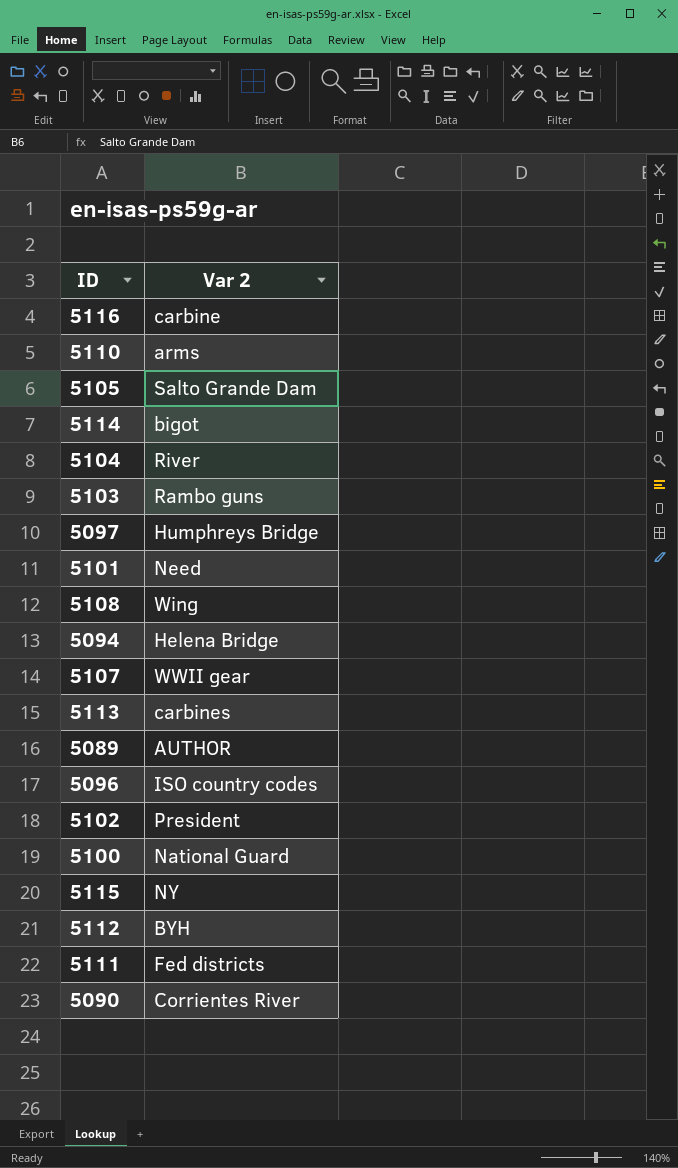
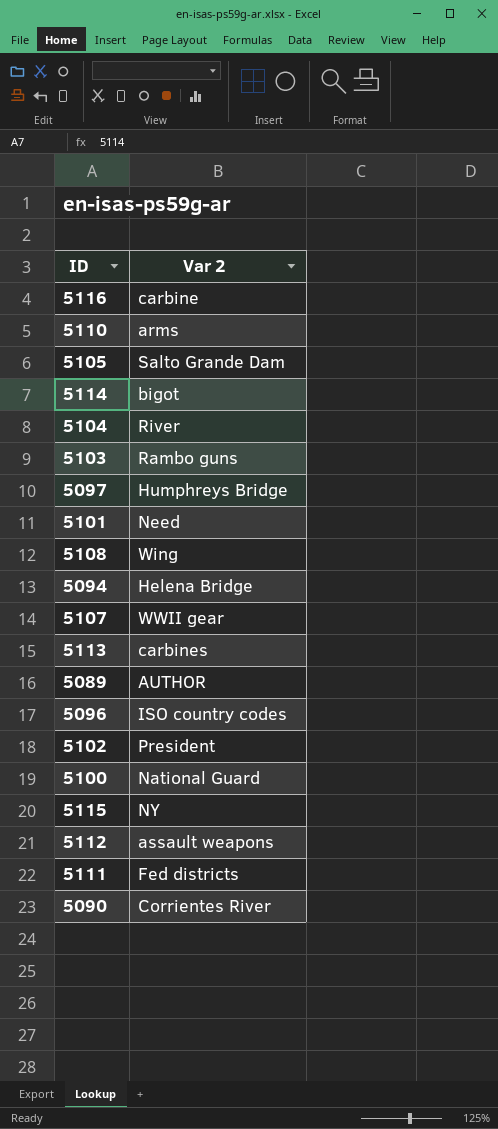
5112 | Var 2: BYH -> assault weapons

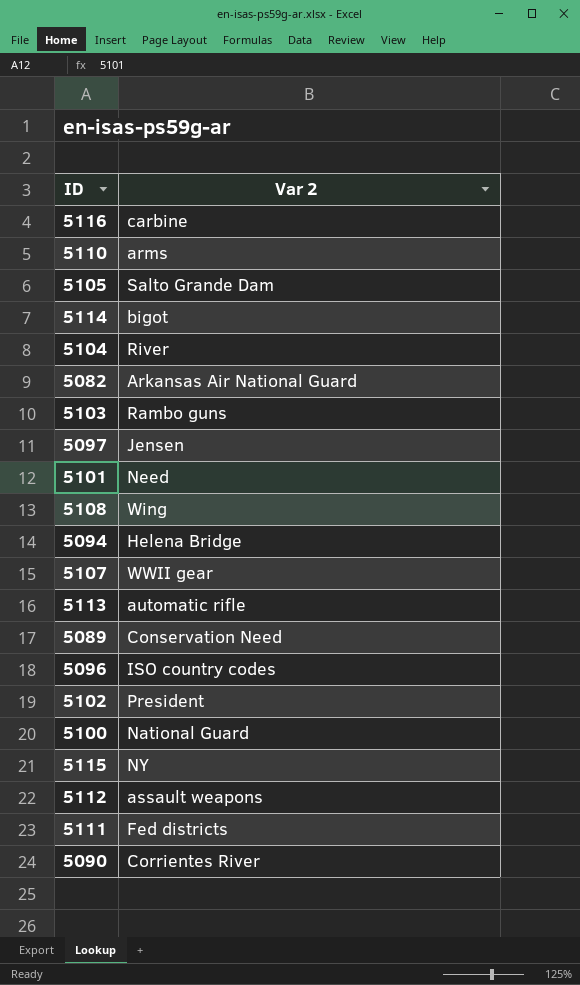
row 5082: none -> Arkansas Air National Guard
5097 | Var 2: Humphreys Bridge -> Jensen
5113 | Var 2: carbines -> automatic rifle
5089 | Var 2: AUTHOR -> Conservation Need

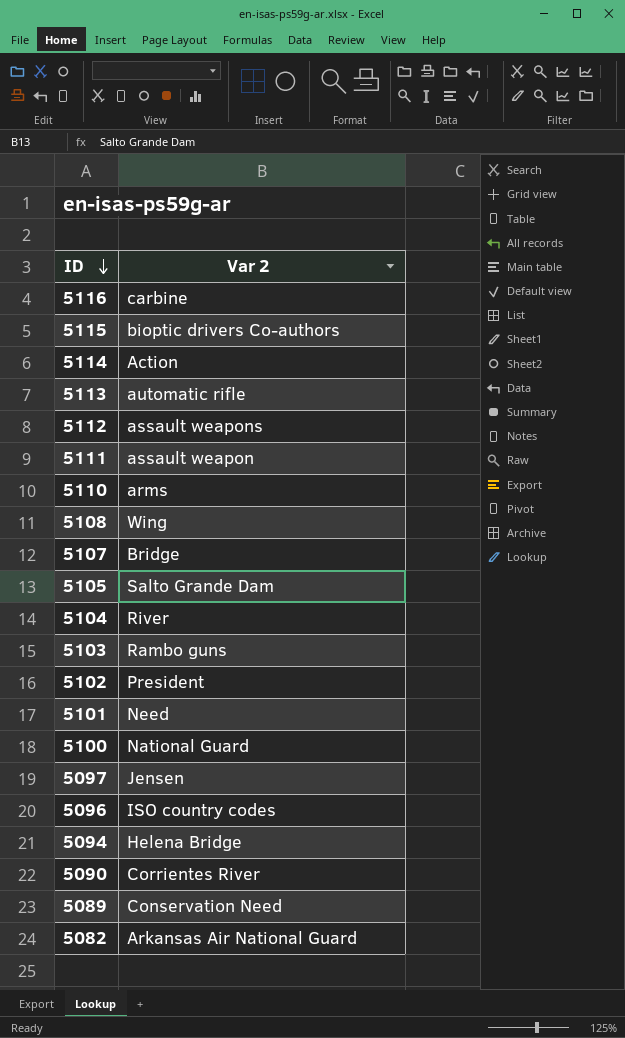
row order: none -> ID descending
5115 | Var 2: NY -> bioptic drivers Co-authors
5114 | Var 2: bigot -> Action
5111 | Var 2: Fed districts -> assault weapon
5107 | Var 2: WWII gear -> Bridge

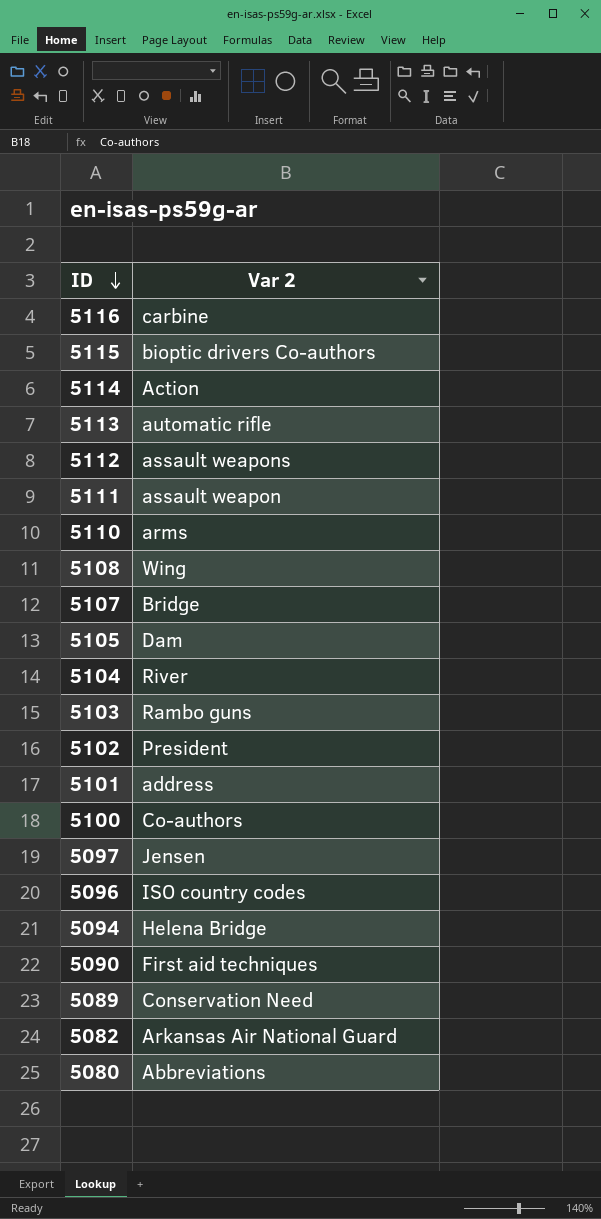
5105 | Var 2: Salto Grande Dam -> Dam
5101 | Var 2: Need -> address
5100 | Var 2: National Guard -> Co-authors
5090 | Var 2: Corrientes River -> First aid techniques
row 5080: none -> Abbreviations

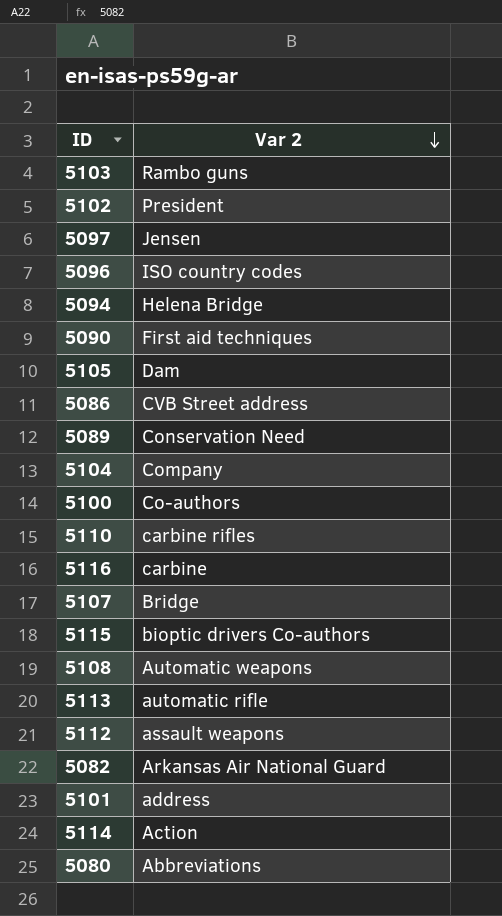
row order: ID descending -> Var 2 descending
row 5111: assault weapon -> none
row 5086: none -> CVB Street address
5104 | Var 2: River -> Company
5110 | Var 2: arms -> carbine rifles
5108 | Var 2: Wing -> Automatic weapons

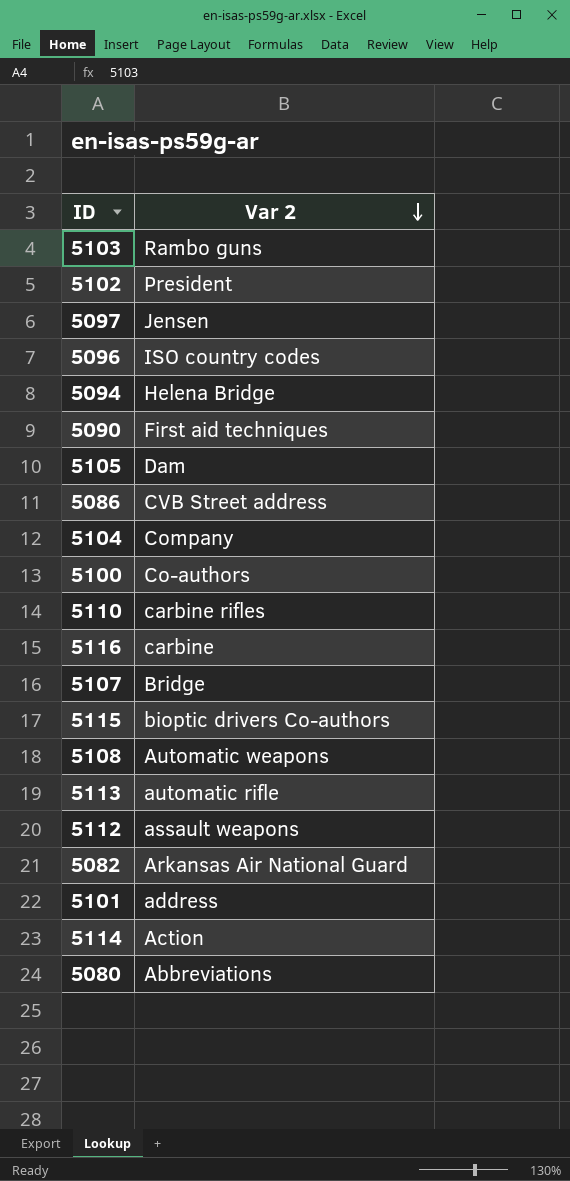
row 5089: Conservation Need -> none

